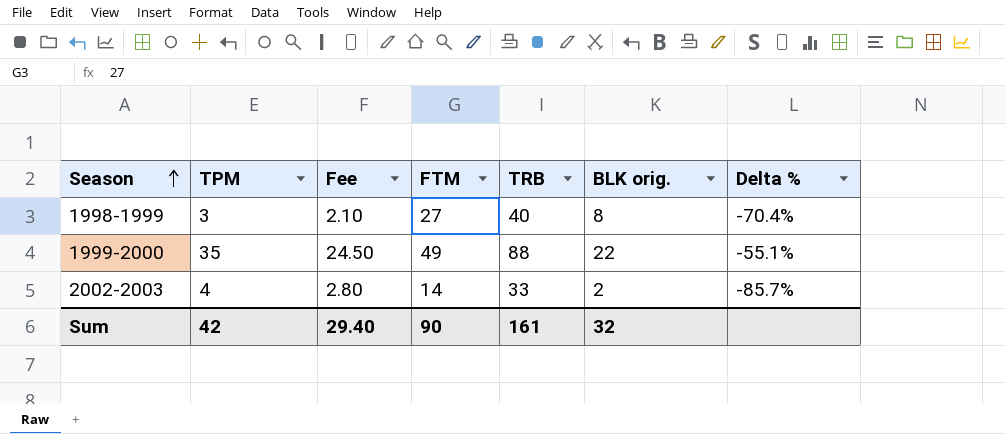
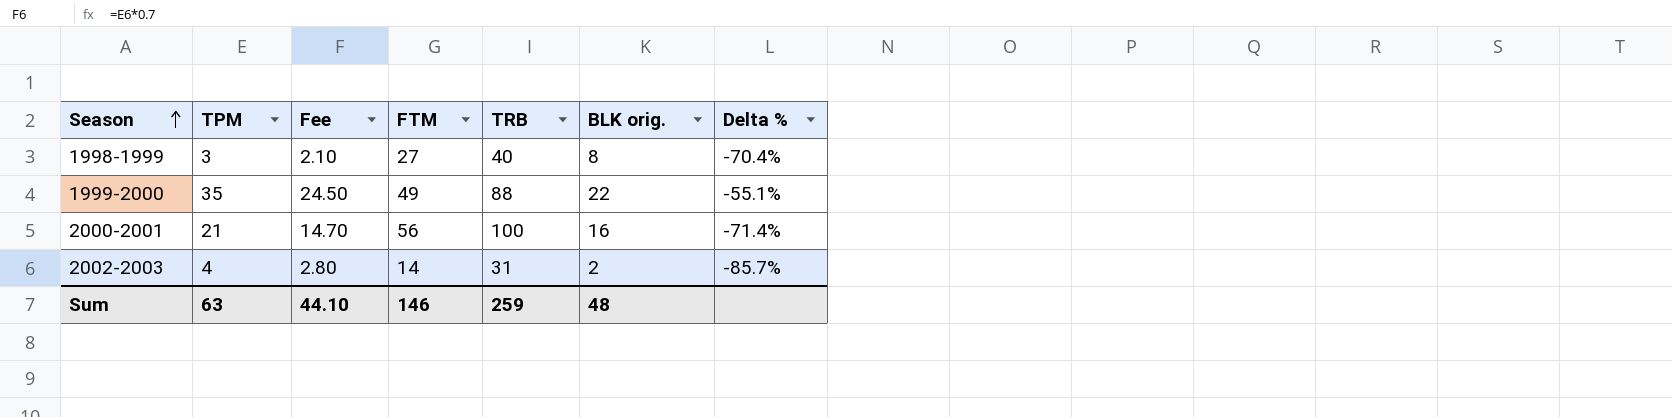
row 2000-2001: none -> 21 | 14.70 | 56 | 100 | 16 | -71.4%
2002-2003 | TRB: 33 -> 31
Sum | TPM: 42 -> 63
Sum | Fee: 29.40 -> 44.10
Sum | FTM: 90 -> 146
Sum | TRB: 161 -> 259
Sum | BLK orig.: 32 -> 48

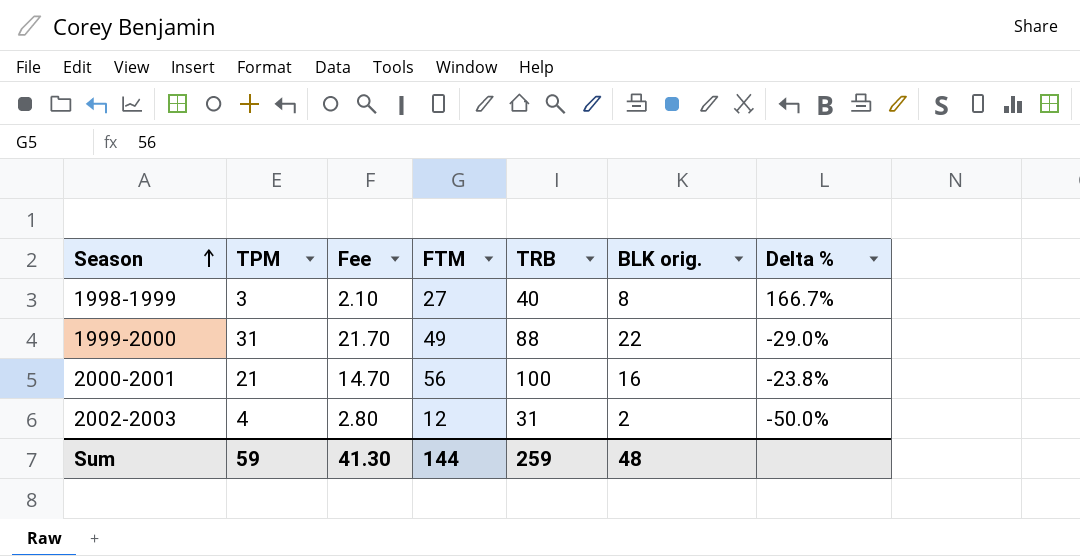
column Delta % | formula: ([BLK orig.] - [FTM]) / [FTM] -> ([BLK orig.] - [TPM]) / [TPM]
1999-2000 | TPM: 35 -> 31
1999-2000 | Fee: 24.50 -> 21.70
2002-2003 | FTM: 14 -> 12
Sum | TPM: 63 -> 59
Sum | Fee: 44.10 -> 41.30
Sum | FTM: 146 -> 144

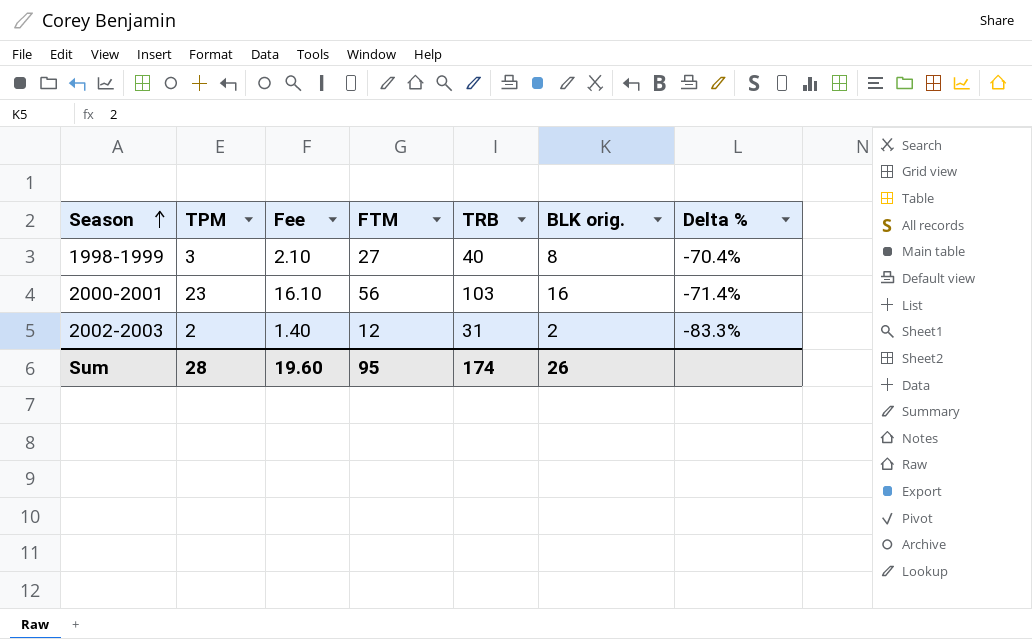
column Delta % | formula: ([BLK orig.] - [TPM]) / [TPM] -> ([BLK orig.] - [FTM]) / [FTM]
row 1999-2000: 31 | 21.70 | 49 | 88 | 22 | -29.0% -> none
2000-2001 | TPM: 21 -> 23
2000-2001 | Fee: 14.70 -> 16.10
2000-2001 | TRB: 100 -> 103
2002-2003 | TPM: 4 -> 2
2002-2003 | Fee: 2.80 -> 1.40
Sum | TPM: 59 -> 28
Sum | Fee: 41.30 -> 19.60
Sum | FTM: 144 -> 95
Sum | TRB: 259 -> 174
Sum | BLK orig.: 48 -> 26

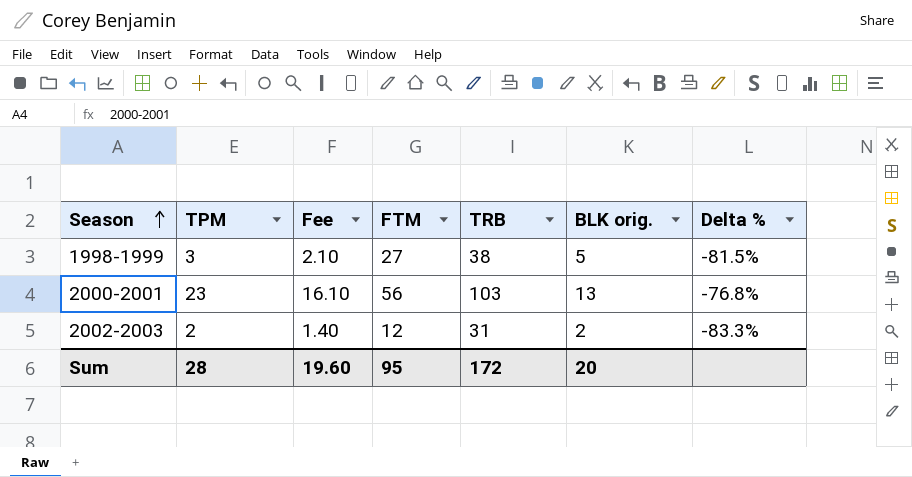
1998-1999 | TRB: 40 -> 38
1998-1999 | BLK orig.: 8 -> 5
1998-1999 | Delta %: -70.4% -> -81.5%
2000-2001 | BLK orig.: 16 -> 13
2000-2001 | Delta %: -71.4% -> -76.8%
Sum | TRB: 174 -> 172
Sum | BLK orig.: 26 -> 20

